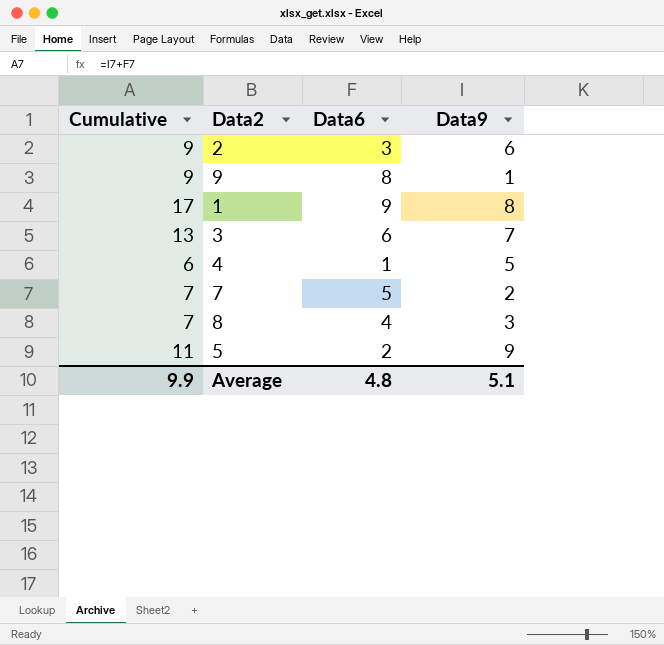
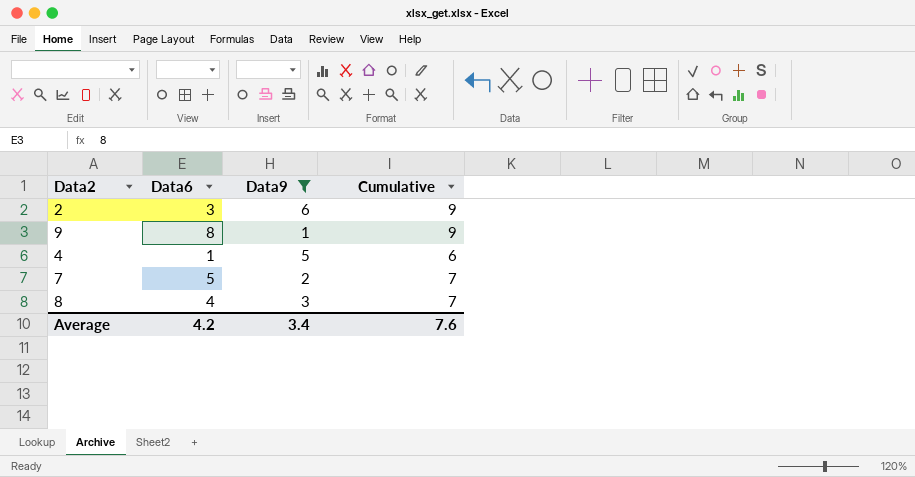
filter: none -> Data9 <= 6
column Cumulative | position: 1 -> 4
Average | Data6: 4.8 -> 4.2
Average | Data9: 5.1 -> 3.4
Average | Cumulative: 9.9 -> 7.6

